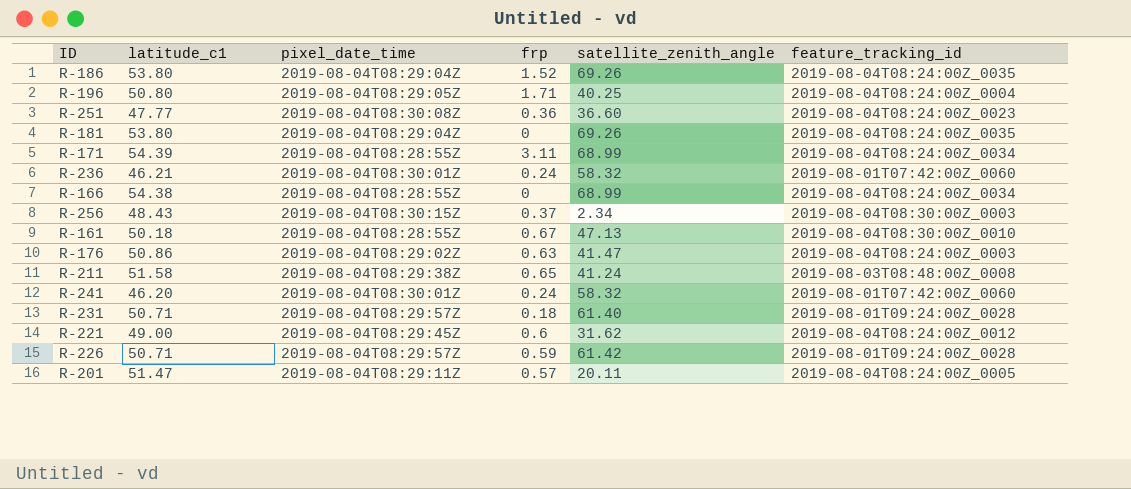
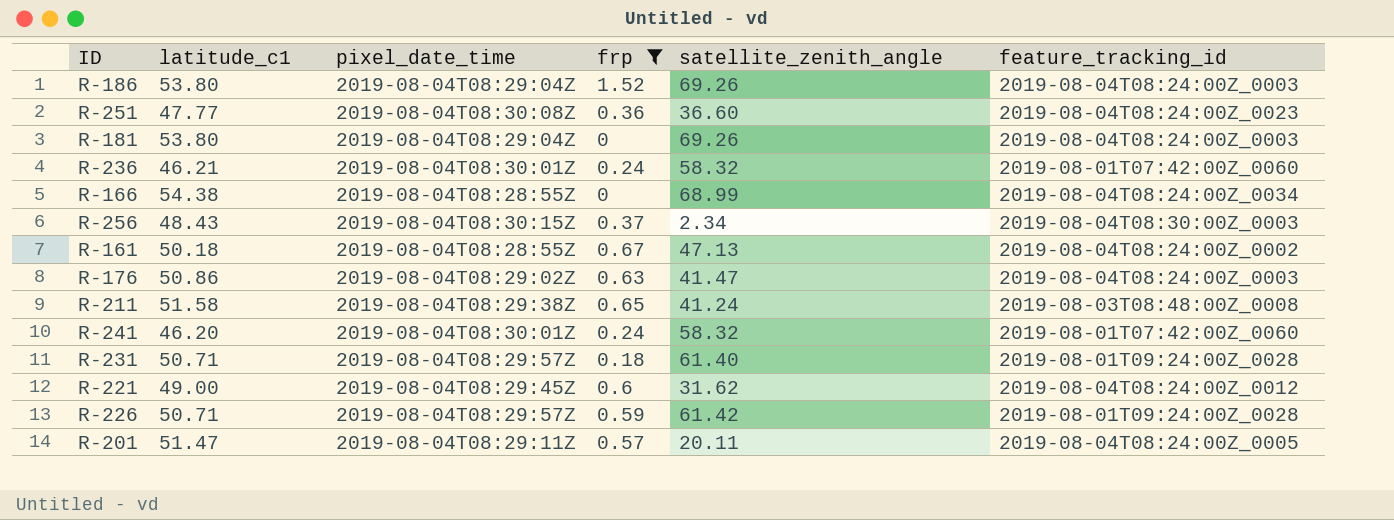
filter: none -> frp <= 1.52
R-186 | feature_tracking_id: 2019-08-04T08:24:00Z_0035 -> 2019-08-04T08:24:00Z_0003
R-181 | feature_tracking_id: 2019-08-04T08:24:00Z_0035 -> 2019-08-04T08:24:00Z_0003
R-161 | feature_tracking_id: 2019-08-04T08:30:00Z_0010 -> 2019-08-04T08:24:00Z_0002

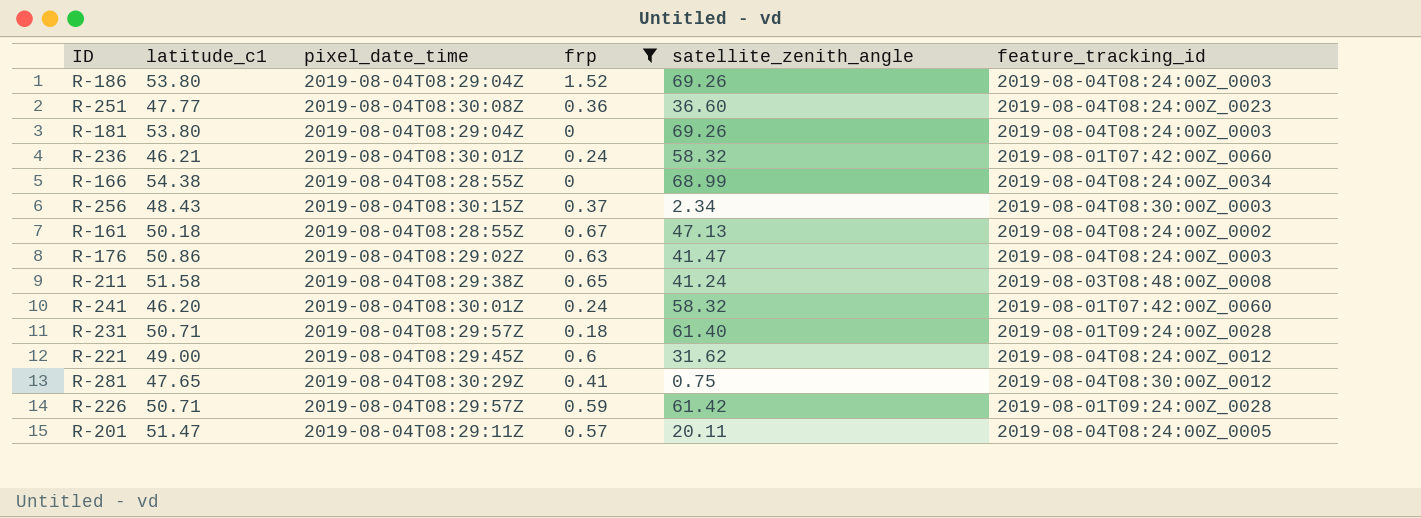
row R-281: none -> 47.65 | 2019-08-04T08:30:29Z | 0.41 | 0.75 | 2019-08-04T08:30:00Z_0012

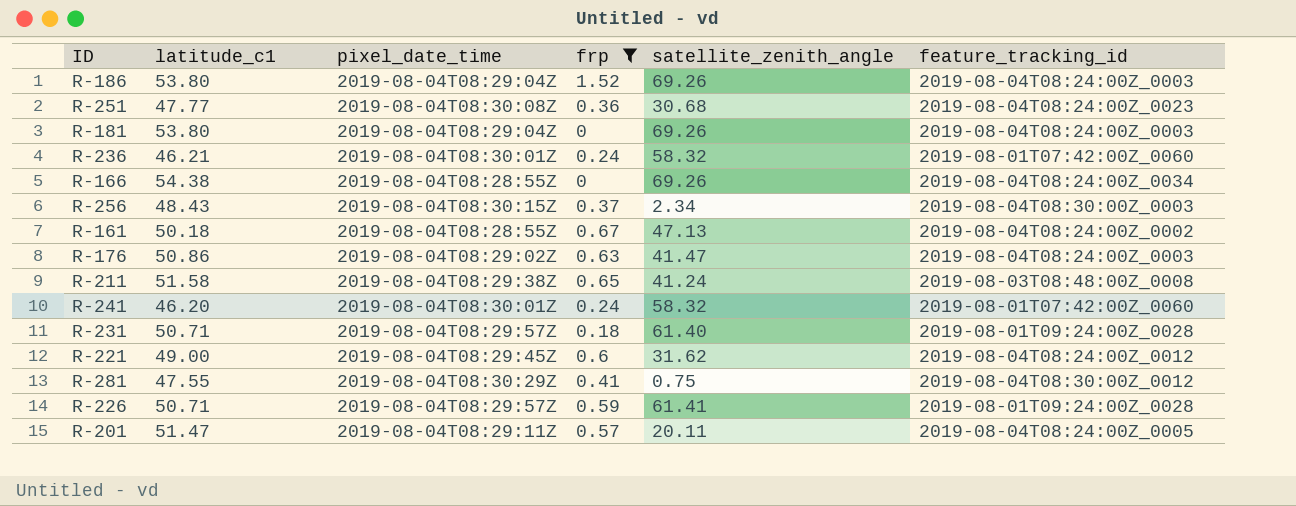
R-251 | satellite_zenith_angle: 36.60 -> 30.68
R-166 | satellite_zenith_angle: 68.99 -> 69.26
R-281 | latitude_c1: 47.65 -> 47.55
R-226 | satellite_zenith_angle: 61.42 -> 61.41

